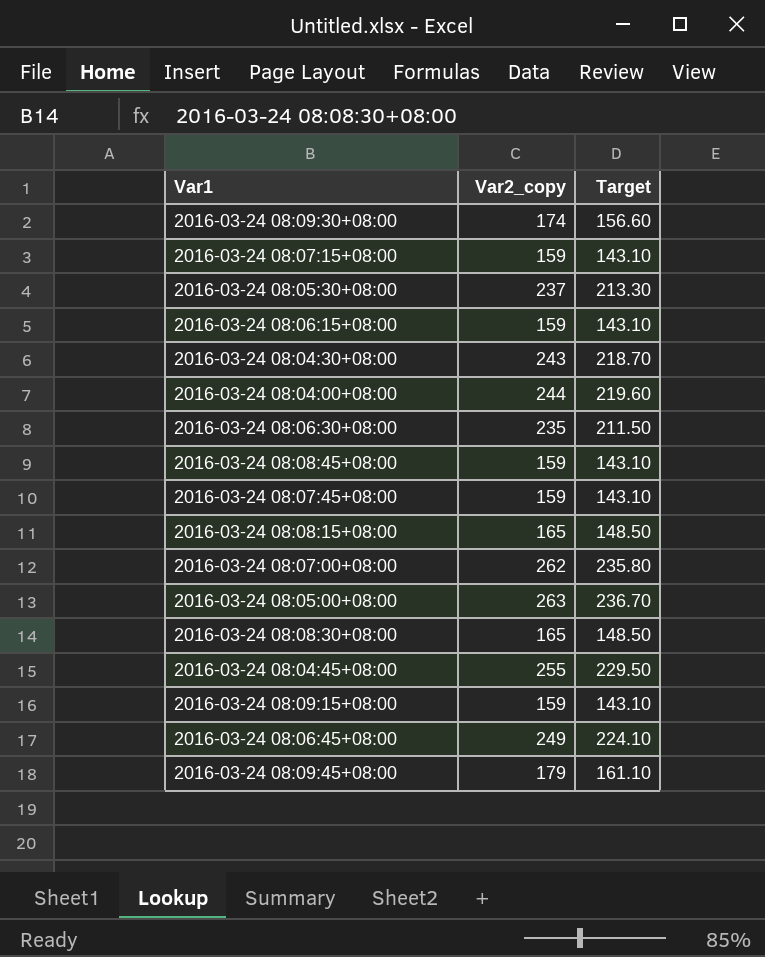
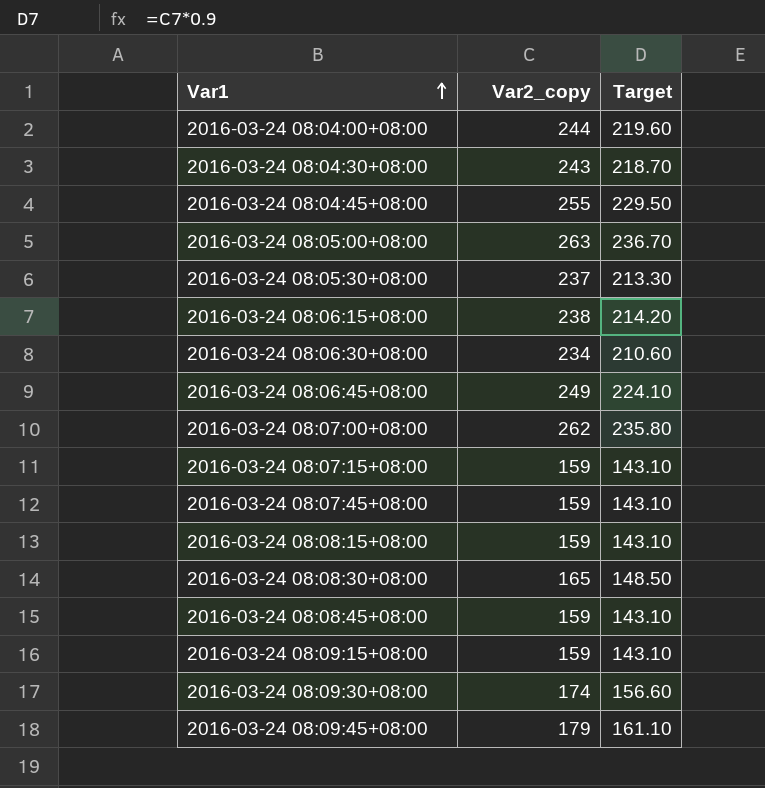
row order: none -> Var1 ascending
2016-03-24 08:06:15+08:00 | Var2_copy: 159 -> 238
2016-03-24 08:06:15+08:00 | Target: 143.10 -> 214.20
2016-03-24 08:06:30+08:00 | Var2_copy: 235 -> 234
2016-03-24 08:06:30+08:00 | Target: 211.50 -> 210.60
2016-03-24 08:08:15+08:00 | Var2_copy: 165 -> 159
2016-03-24 08:08:15+08:00 | Target: 148.50 -> 143.10

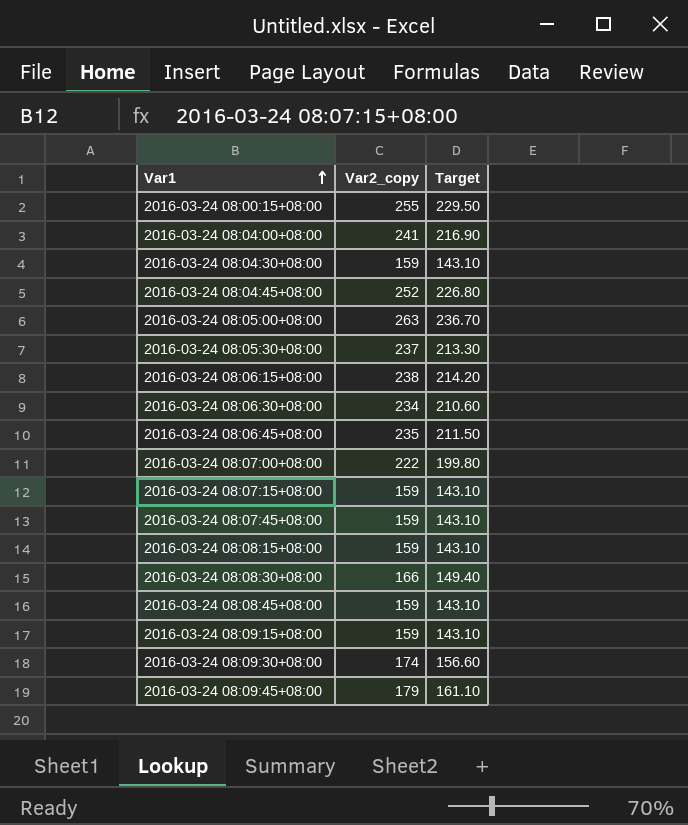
row 2016-03-24 08:00:15+08:00: none -> 255 | 229.50
2016-03-24 08:04:00+08:00 | Var2_copy: 244 -> 241
2016-03-24 08:04:00+08:00 | Target: 219.60 -> 216.90
2016-03-24 08:04:30+08:00 | Var2_copy: 243 -> 159
2016-03-24 08:04:30+08:00 | Target: 218.70 -> 143.10
2016-03-24 08:04:45+08:00 | Var2_copy: 255 -> 252
2016-03-24 08:04:45+08:00 | Target: 229.50 -> 226.80
2016-03-24 08:06:45+08:00 | Var2_copy: 249 -> 235
2016-03-24 08:06:45+08:00 | Target: 224.10 -> 211.50
2016-03-24 08:07:00+08:00 | Var2_copy: 262 -> 222
2016-03-24 08:07:00+08:00 | Target: 235.80 -> 199.80
2016-03-24 08:08:30+08:00 | Var2_copy: 165 -> 166
2016-03-24 08:08:30+08:00 | Target: 148.50 -> 149.40

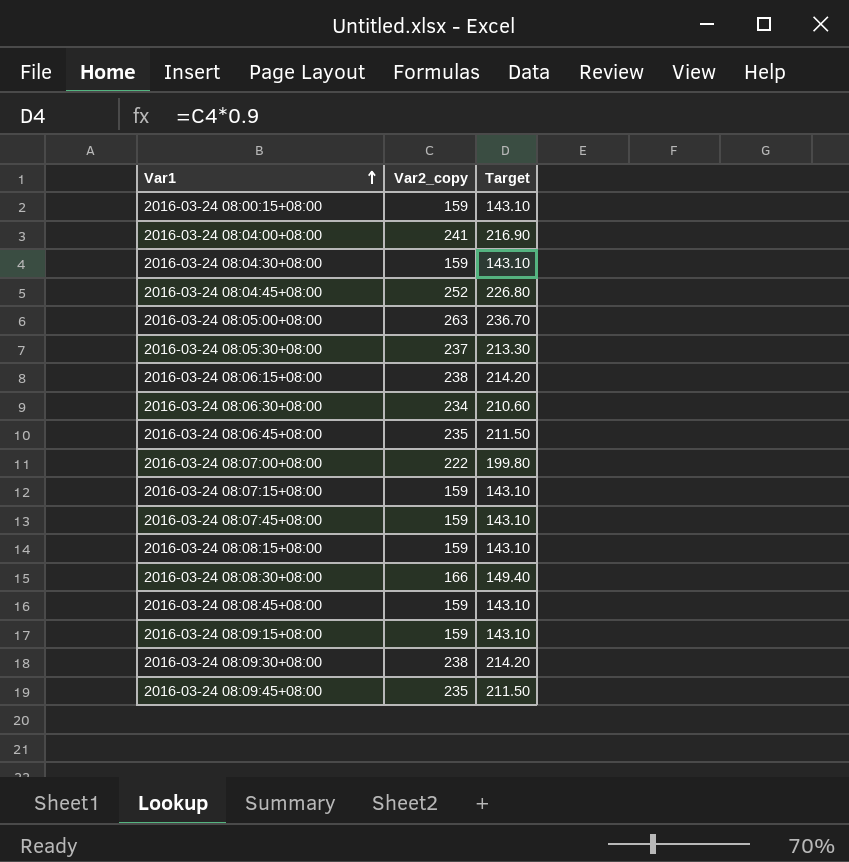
2016-03-24 08:00:15+08:00 | Var2_copy: 255 -> 159
2016-03-24 08:00:15+08:00 | Target: 229.50 -> 143.10
2016-03-24 08:09:30+08:00 | Var2_copy: 174 -> 238
2016-03-24 08:09:30+08:00 | Target: 156.60 -> 214.20
2016-03-24 08:09:45+08:00 | Var2_copy: 179 -> 235
2016-03-24 08:09:45+08:00 | Target: 161.10 -> 211.50

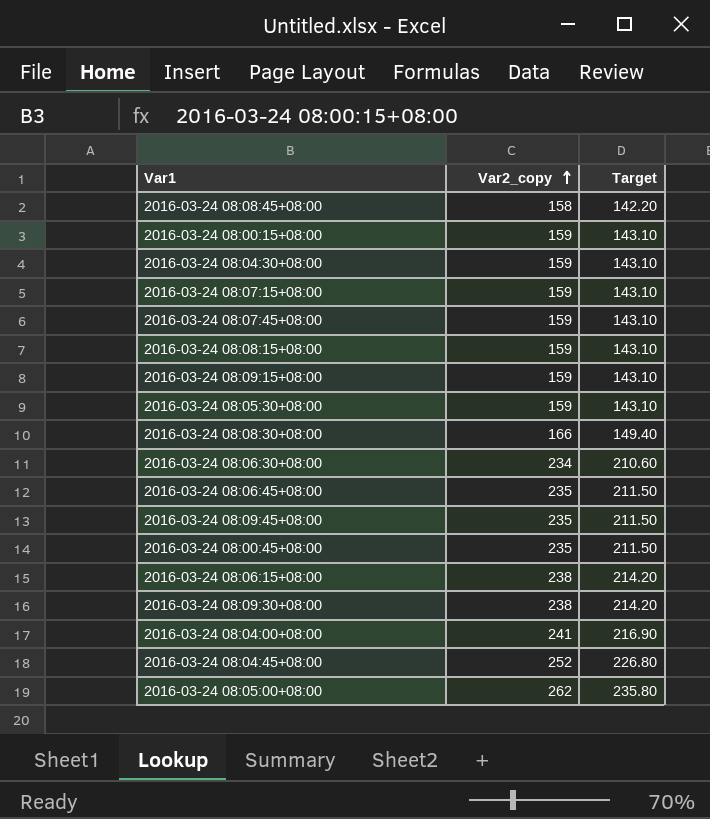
row order: Var1 ascending -> Var2_copy ascending
row 2016-03-24 08:07:00+08:00: 222 | 199.80 -> none
2016-03-24 08:08:45+08:00 | Var2_copy: 159 -> 158
2016-03-24 08:08:45+08:00 | Target: 143.10 -> 142.20
2016-03-24 08:05:30+08:00 | Var2_copy: 237 -> 159
2016-03-24 08:05:30+08:00 | Target: 213.30 -> 143.10
row 2016-03-24 08:00:45+08:00: none -> 235 | 211.50
2016-03-24 08:05:00+08:00 | Var2_copy: 263 -> 262
2016-03-24 08:05:00+08:00 | Target: 236.70 -> 235.80

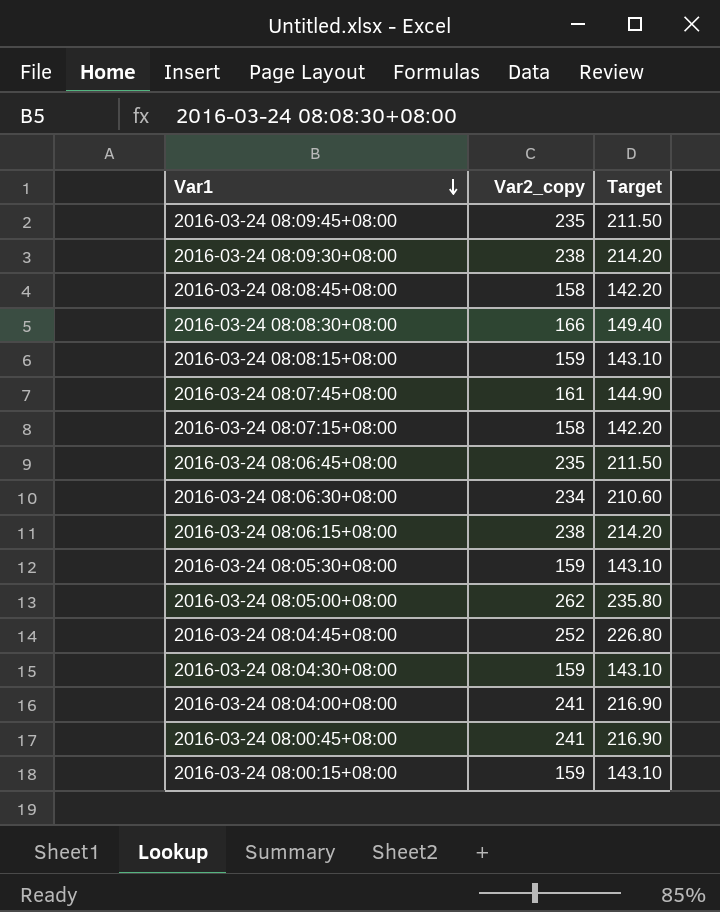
row order: Var2_copy ascending -> Var1 descending
row 2016-03-24 08:09:15+08:00: 159 | 143.10 -> none
2016-03-24 08:07:45+08:00 | Var2_copy: 159 -> 161
2016-03-24 08:07:45+08:00 | Target: 143.10 -> 144.90
2016-03-24 08:07:15+08:00 | Var2_copy: 159 -> 158
2016-03-24 08:07:15+08:00 | Target: 143.10 -> 142.20
2016-03-24 08:00:45+08:00 | Var2_copy: 235 -> 241
2016-03-24 08:00:45+08:00 | Target: 211.50 -> 216.90

